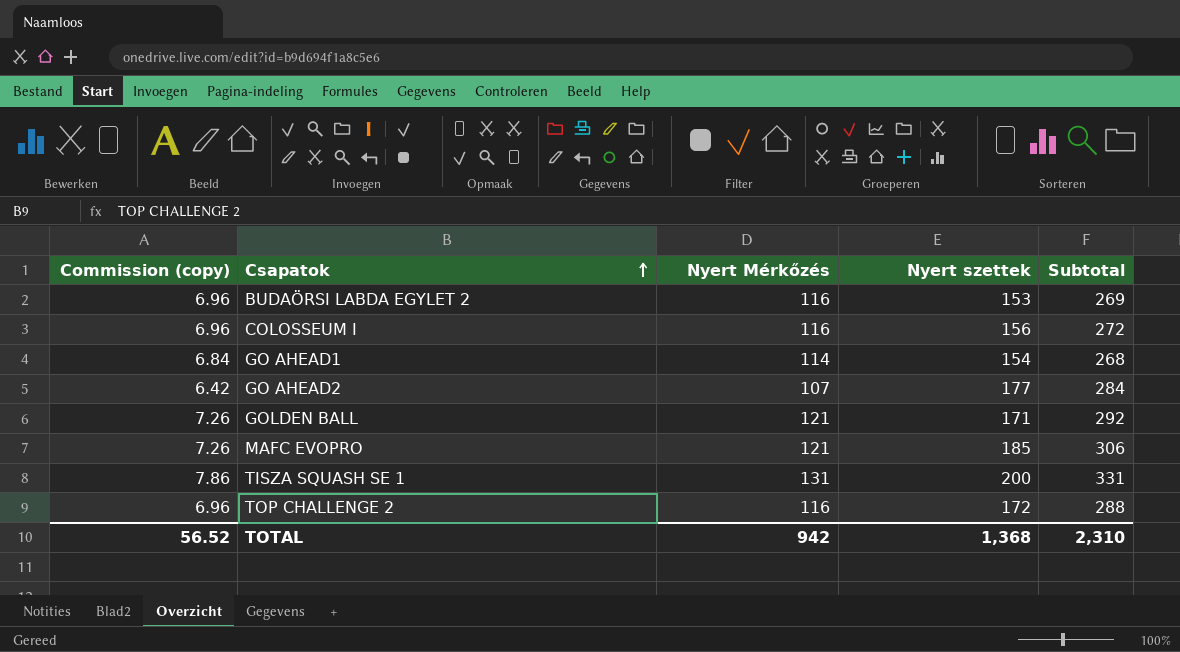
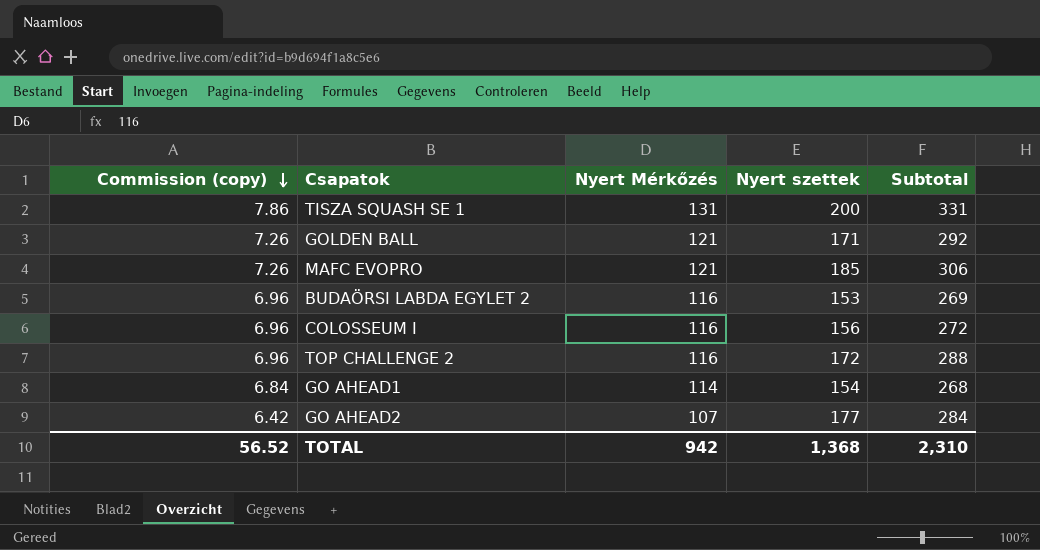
row order: Csapatok ascending -> Commission (copy) descending

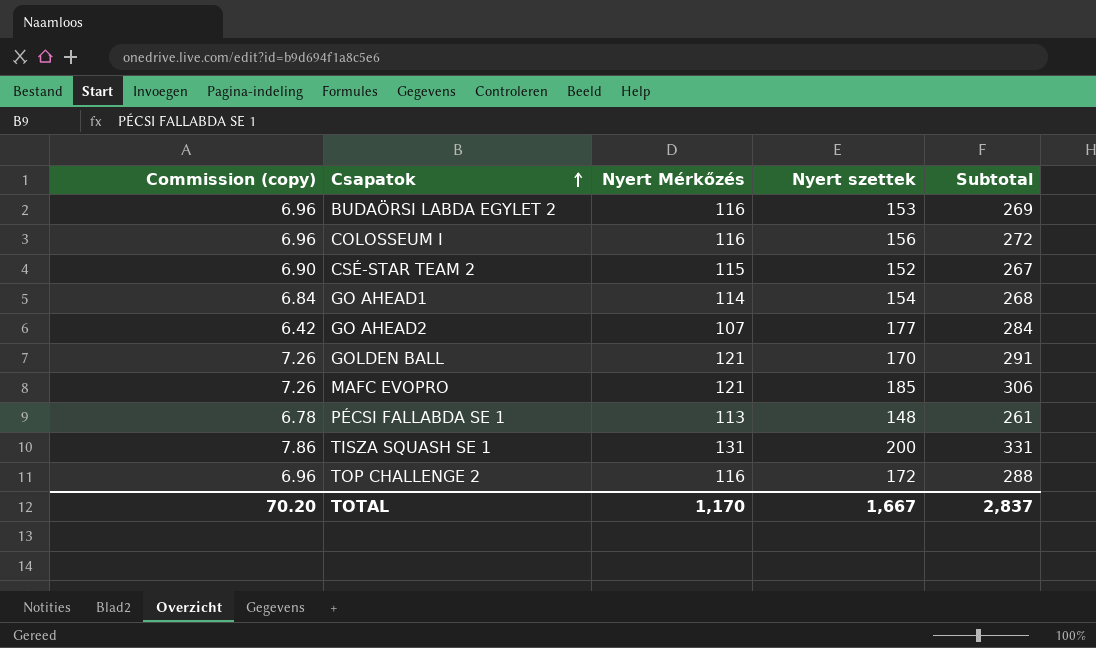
row order: Commission (copy) descending -> Csapatok ascending
row CSÉ-STAR TEAM 2: none -> 6.90 | 115 | 152 | 267
GOLDEN BALL | Nyert szettek: 171 -> 170
GOLDEN BALL | Subtotal: 292 -> 291
row PÉCSI FALLABDA SE 1: none -> 6.78 | 113 | 148 | 261
TOTAL | Commission (copy): 56.52 -> 70.20
TOTAL | Nyert Mérkőzés: 942 -> 1,170
TOTAL | Nyert szettek: 1,368 -> 1,667
TOTAL | Subtotal: 2,310 -> 2,837

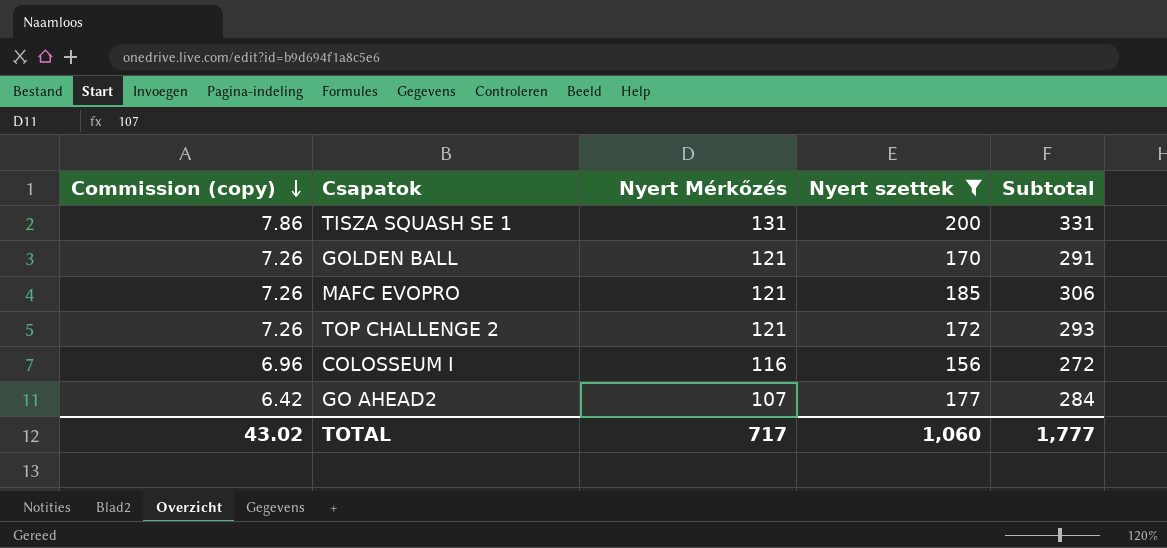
filter: none -> Nyert szettek >= 156
row order: Csapatok ascending -> Commission (copy) descending
TOP CHALLENGE 2 | Commission (copy): 6.96 -> 7.26
TOP CHALLENGE 2 | Nyert Mérkőzés: 116 -> 121
TOP CHALLENGE 2 | Subtotal: 288 -> 293
TOTAL | Commission (copy): 70.20 -> 43.02
TOTAL | Nyert Mérkőzés: 1,170 -> 717
TOTAL | Nyert szettek: 1,667 -> 1,060
TOTAL | Subtotal: 2,837 -> 1,777

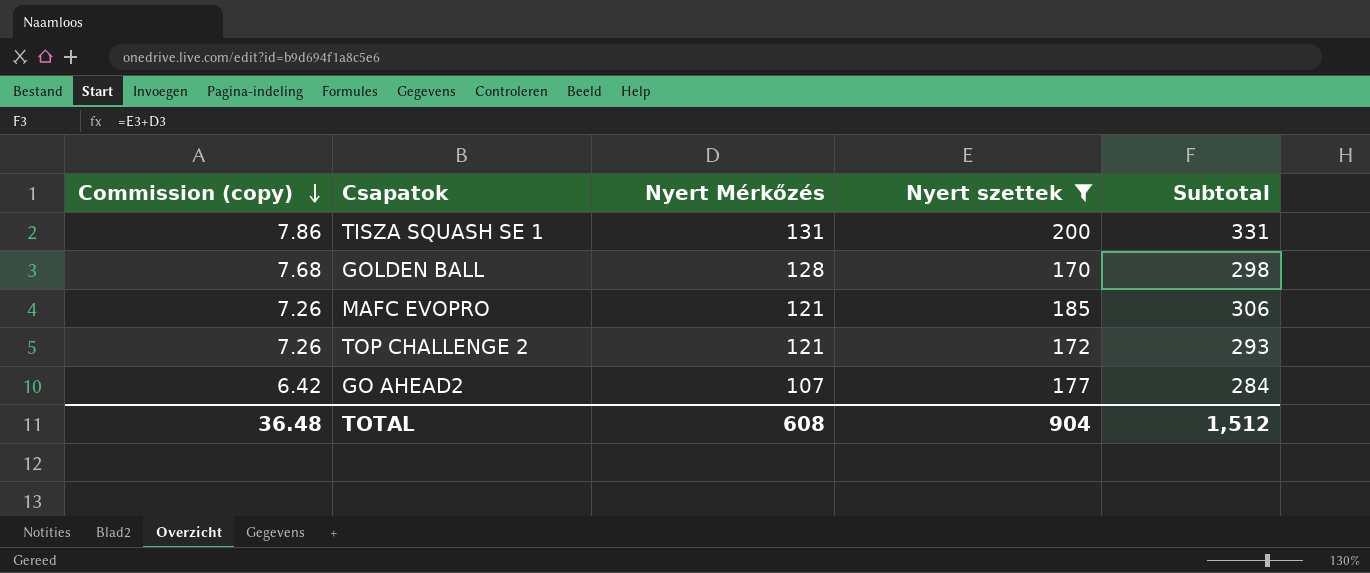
row COLOSSEUM I: 6.96 | 116 | 156 | 272 -> none
GOLDEN BALL | Commission (copy): 7.26 -> 7.68
GOLDEN BALL | Nyert Mérkőzés: 121 -> 128
GOLDEN BALL | Subtotal: 291 -> 298
TOTAL | Commission (copy): 43.02 -> 36.48
TOTAL | Nyert Mérkőzés: 717 -> 608
TOTAL | Nyert szettek: 1,060 -> 904
TOTAL | Subtotal: 1,777 -> 1,512

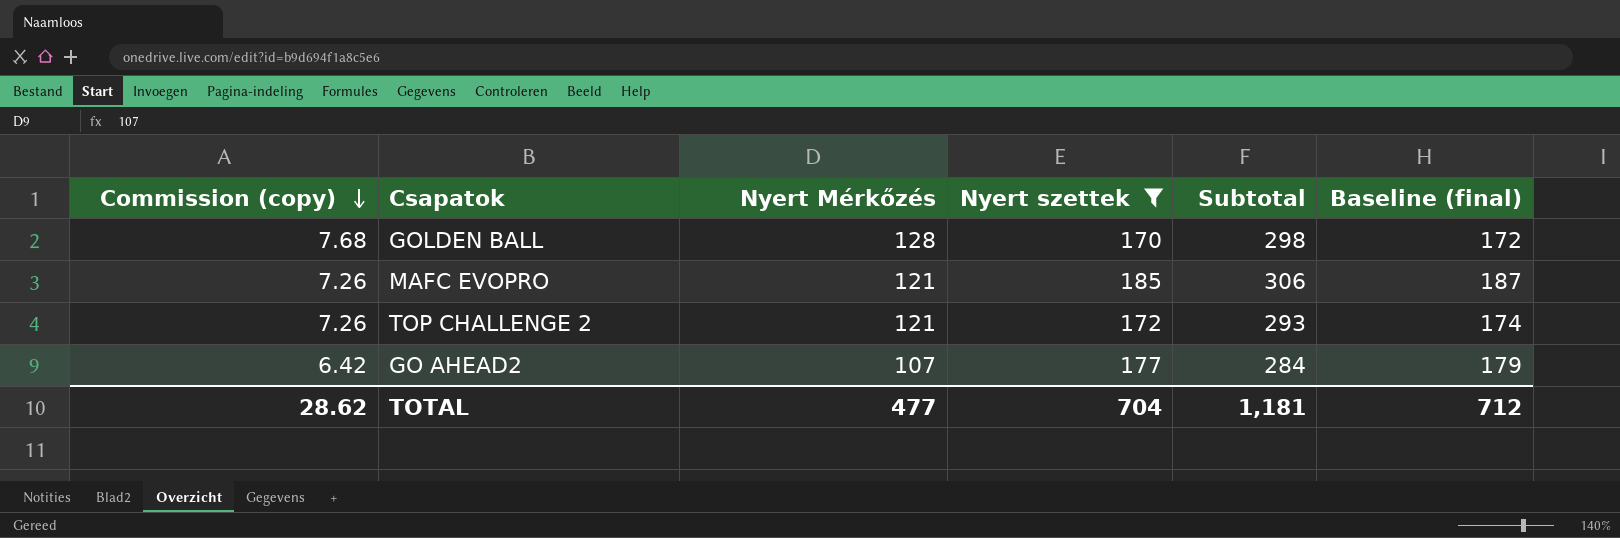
column Baseline (final) | formula: none -> [Nyert szettek] + 2
row TISZA SQUASH SE 1: 7.86 | 131 | 200 | 331 -> none
TOTAL | Commission (copy): 36.48 -> 28.62
TOTAL | Nyert Mérkőzés: 608 -> 477
TOTAL | Nyert szettek: 904 -> 704
TOTAL | Subtotal: 1,512 -> 1,181

